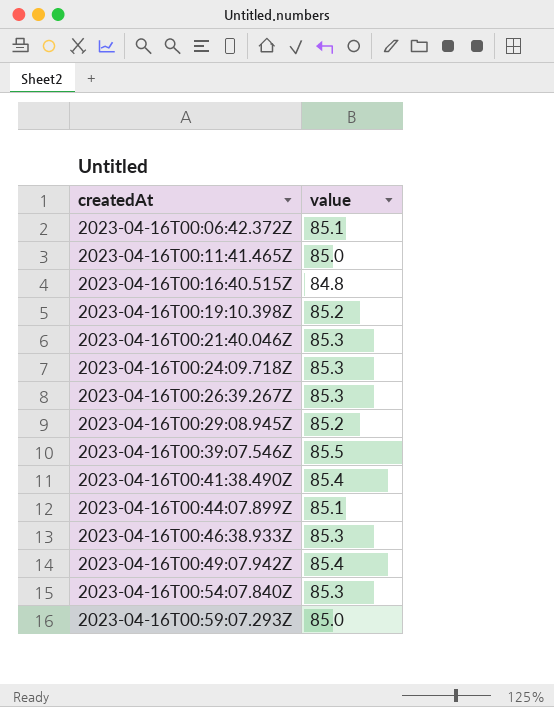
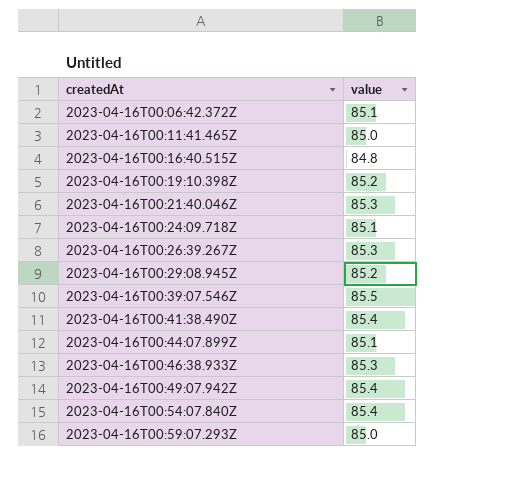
2023-04-16T00:24:09.718Z | value: 85.3 -> 85.1
2023-04-16T00:54:07.840Z | value: 85.3 -> 85.4

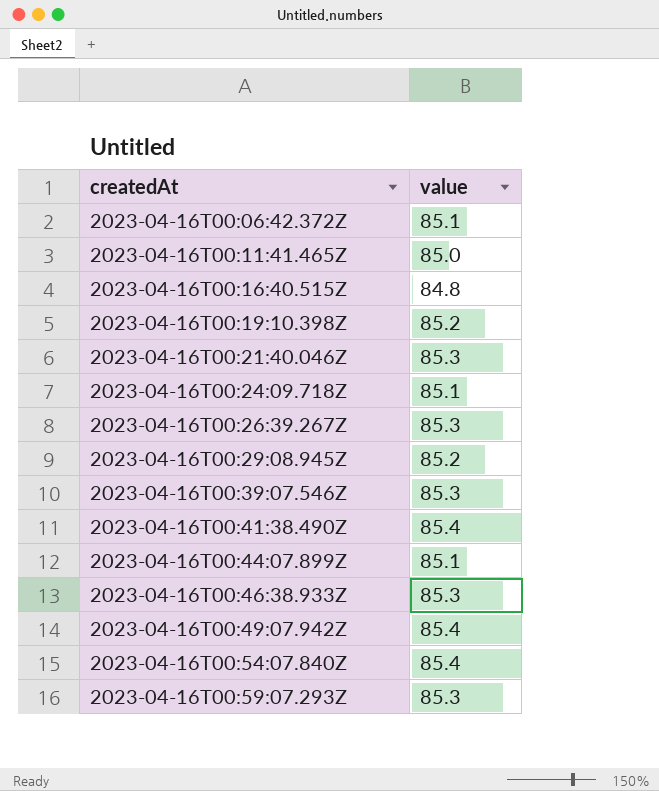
2023-04-16T00:39:07.546Z | value: 85.5 -> 85.3
2023-04-16T00:59:07.293Z | value: 85.0 -> 85.3

